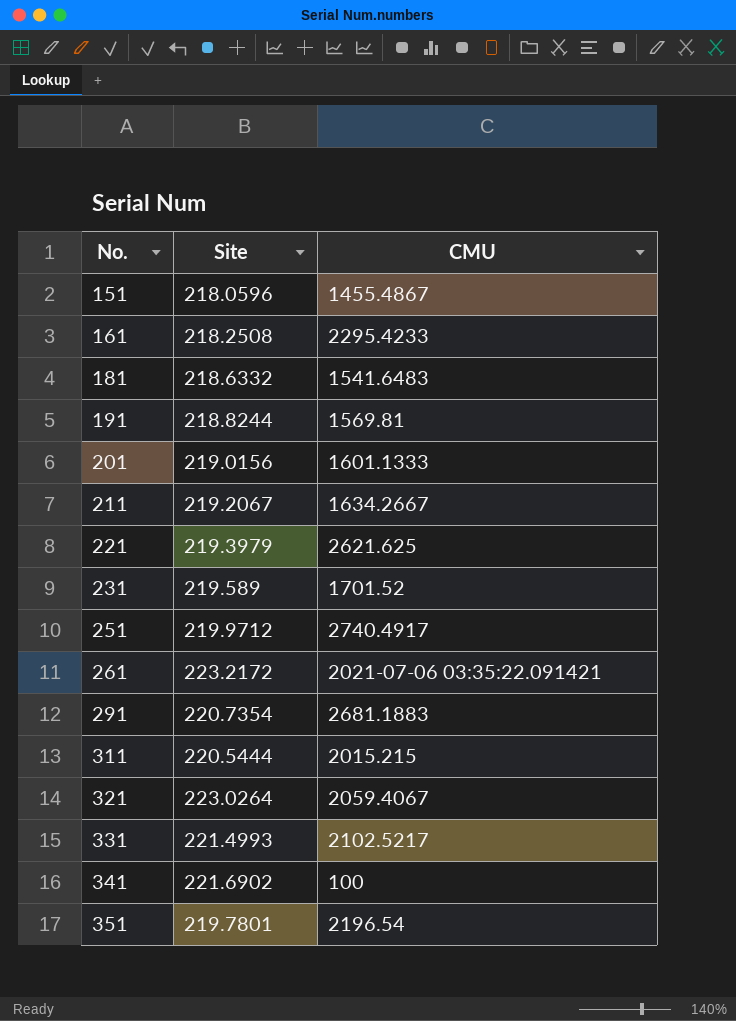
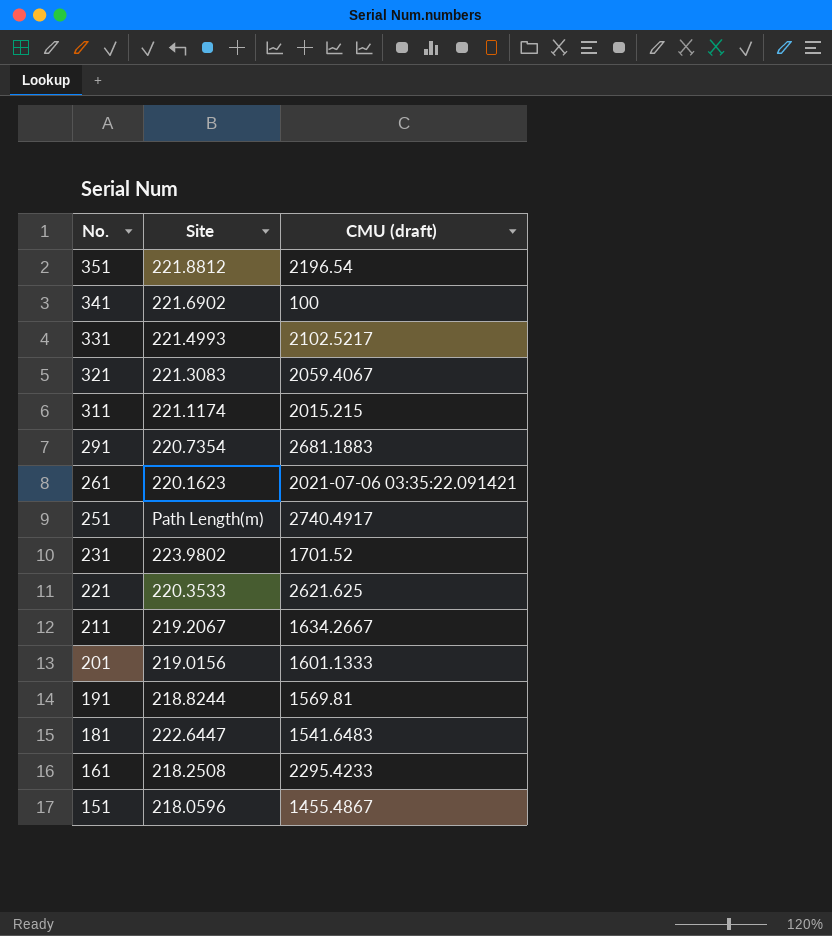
row order: No. ascending -> No. descending
column name: CMU -> CMU (draft)
351 | Site: 219.7801 -> 221.8812
321 | Site: 223.0264 -> 221.3083
311 | Site: 220.5444 -> 221.1174
261 | Site: 223.2172 -> 220.1623
251 | Site: 219.9712 -> Path Length(m)
231 | Site: 219.589 -> 223.9802
221 | Site: 219.3979 -> 220.3533
181 | Site: 218.6332 -> 222.6447

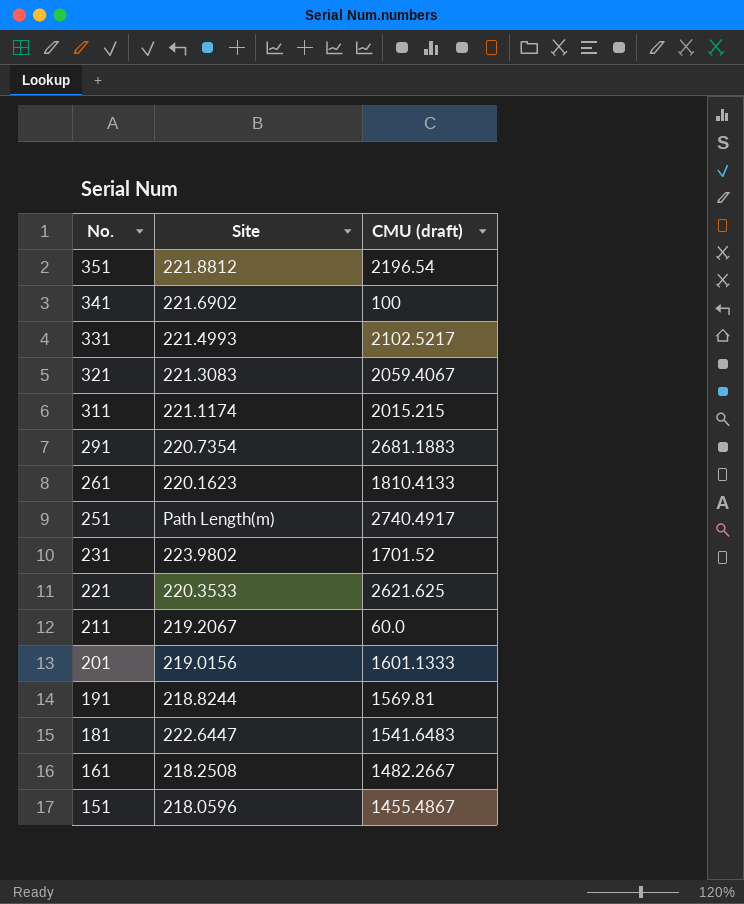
261 | CMU (draft): 2021-07-06 03:35:22.091421 -> 1810.4133
211 | CMU (draft): 1634.2667 -> 60.0
161 | CMU (draft): 2295.4233 -> 1482.2667

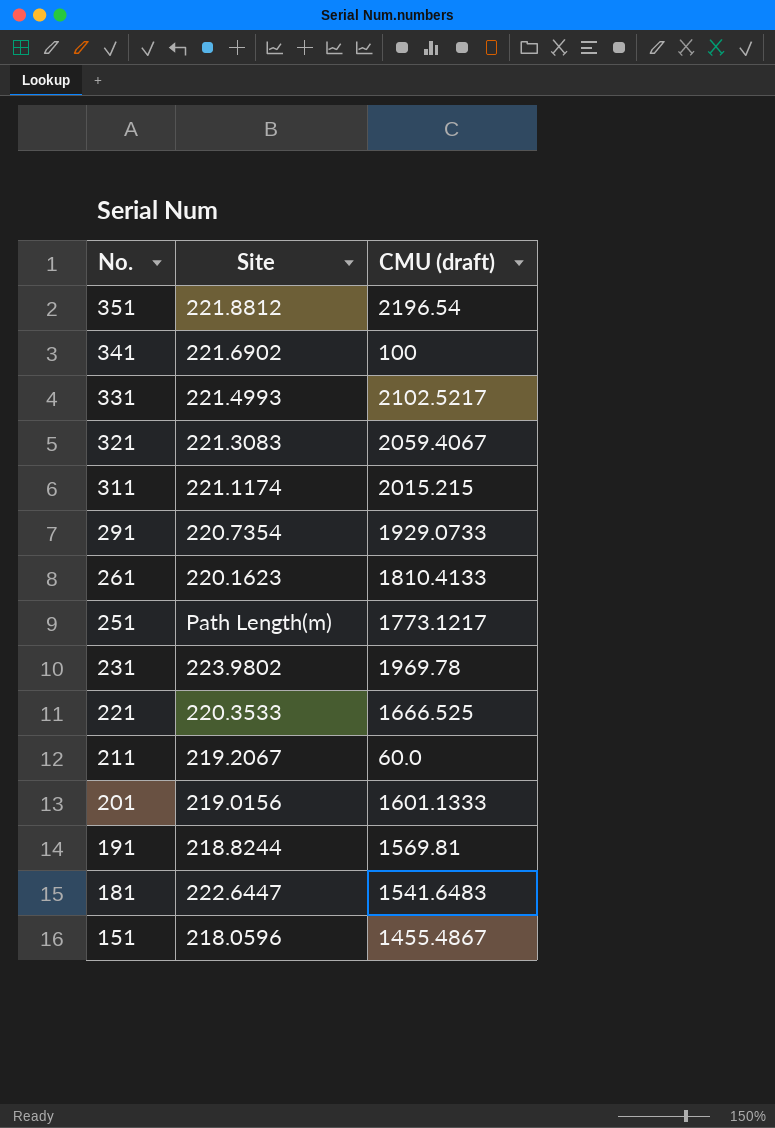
row 161: 218.2508 | 1482.2667 -> none
291 | CMU (draft): 2681.1883 -> 1929.0733
251 | CMU (draft): 2740.4917 -> 1773.1217
231 | CMU (draft): 1701.52 -> 1969.78
221 | CMU (draft): 2621.625 -> 1666.525

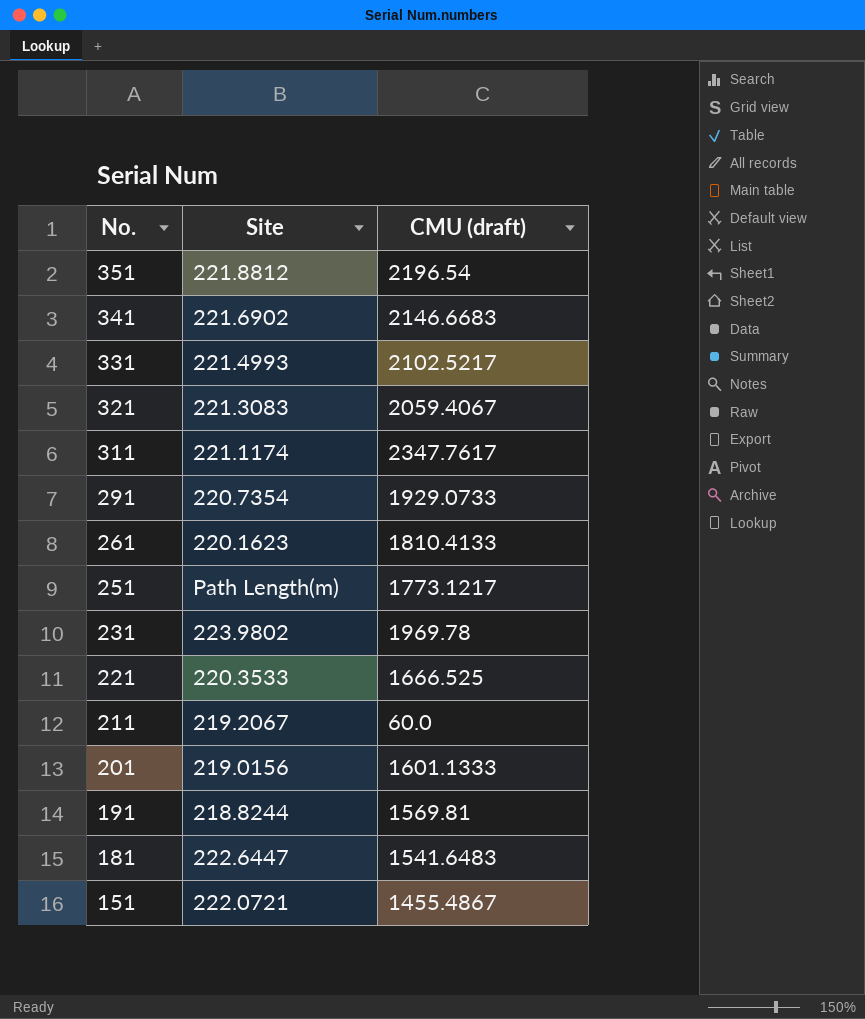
341 | CMU (draft): 100 -> 2146.6683
311 | CMU (draft): 2015.215 -> 2347.7617
151 | Site: 218.0596 -> 222.0721

